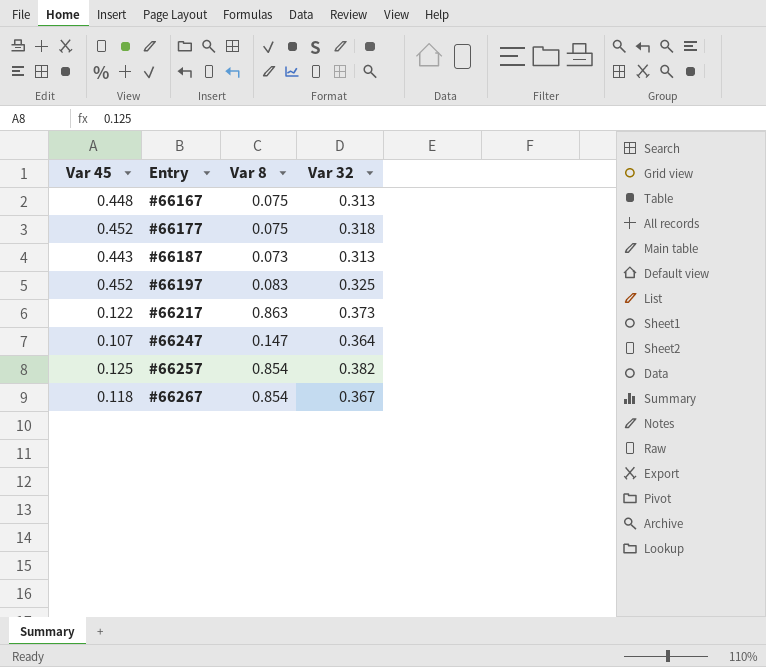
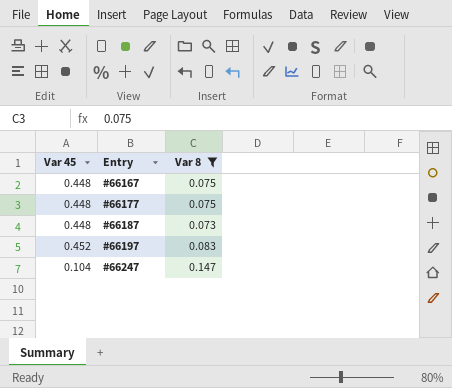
filter: none -> Var 8 <= 0.147
column Var 32 | position: 4 -> none
#66177 | Var 45: 0.452 -> 0.448
#66187 | Var 45: 0.443 -> 0.448
#66247 | Var 45: 0.107 -> 0.104

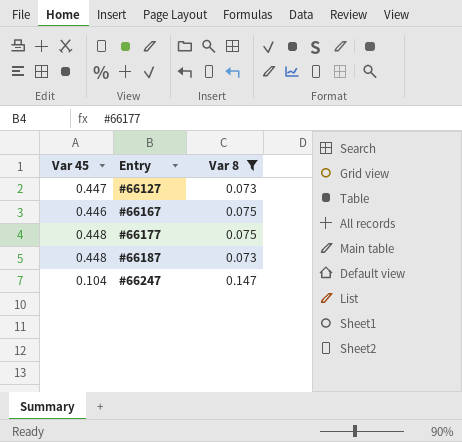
row #66197: 0.452 | 0.083 -> none
row #66127: none -> 0.447 | 0.073
#66167 | Var 45: 0.448 -> 0.446

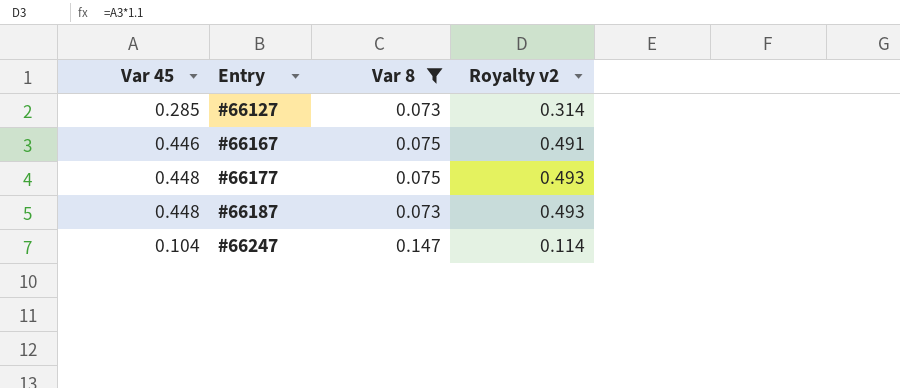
column Royalty v2 | formula: none -> [Var 45] * 1.1
#66127 | Var 45: 0.447 -> 0.285

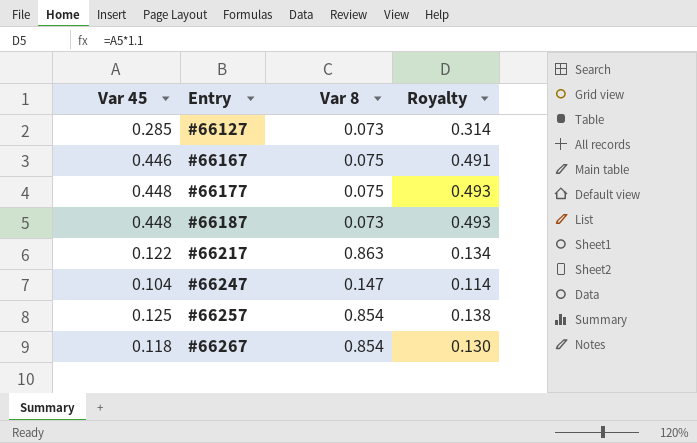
filter: Var 8 <= 0.147 -> none
column name: Royalty v2 -> Royalty

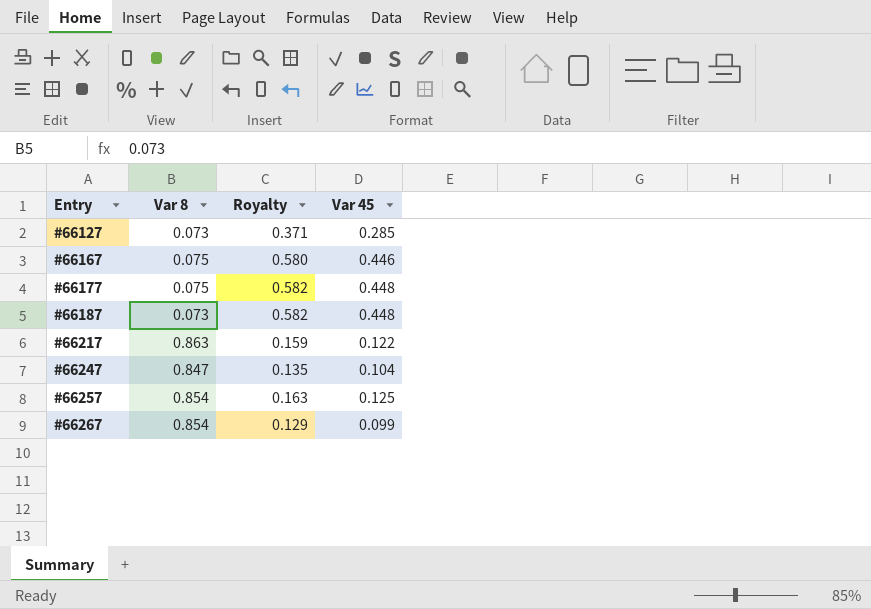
column Royalty | formula: [Var 45] * 1.1 -> [Var 45] * 1.3
column Var 45 | position: 1 -> 4
#66247 | Var 8: 0.147 -> 0.847
#66267 | Var 45: 0.118 -> 0.099

